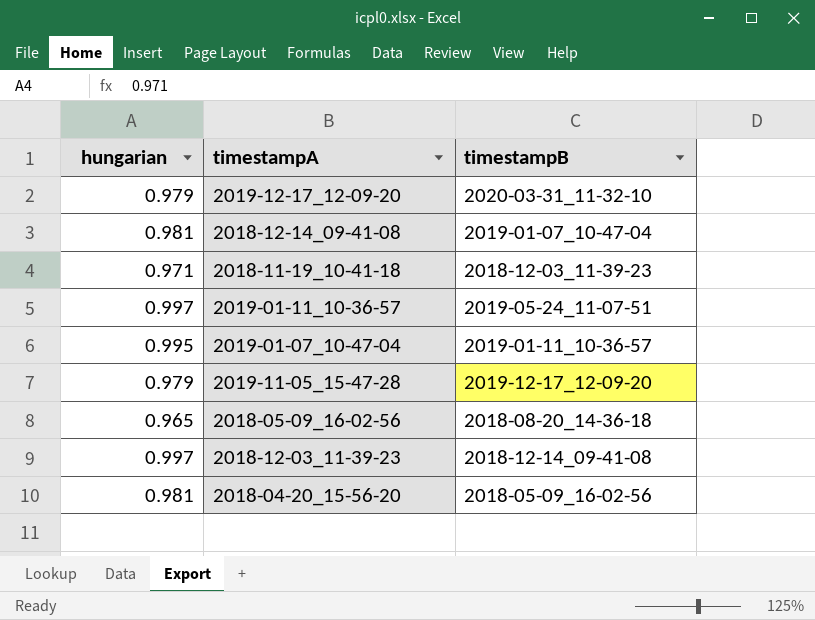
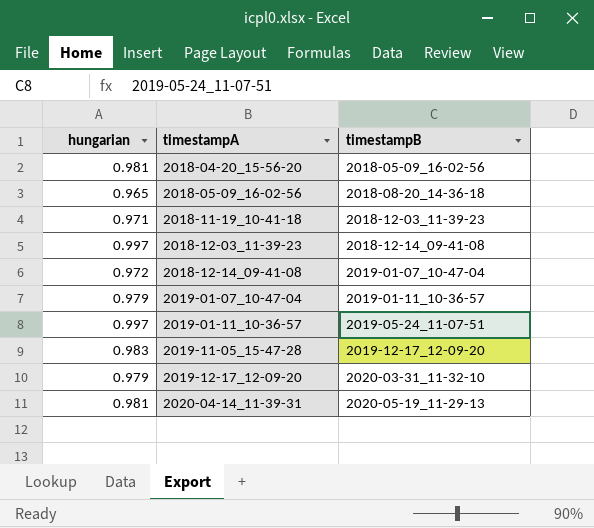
row order: none -> timestampA ascending
2018-12-14_09-41-08 | hungarian: 0.981 -> 0.972
2019-01-07_10-47-04 | hungarian: 0.995 -> 0.979
2019-11-05_15-47-28 | hungarian: 0.979 -> 0.983
row 2020-04-14_11-39-31: none -> 0.981 | 2020-05-19_11-29-13

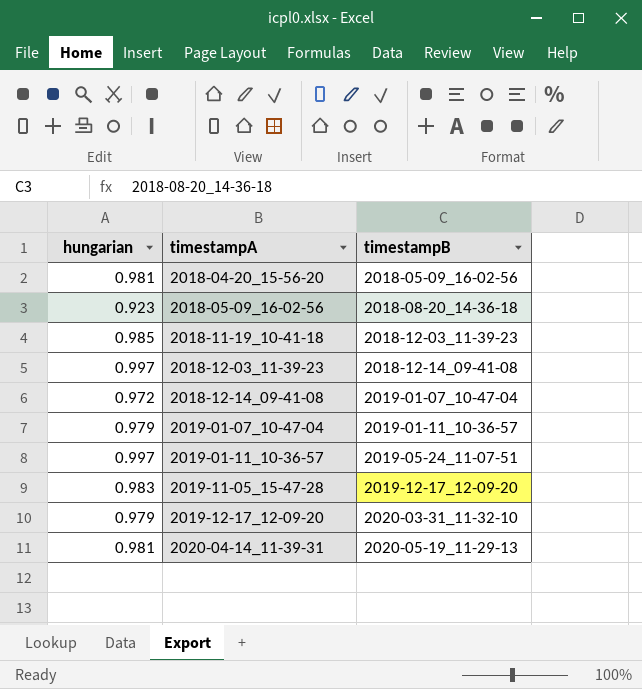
2018-05-09_16-02-56 | hungarian: 0.965 -> 0.923
2018-11-19_10-41-18 | hungarian: 0.971 -> 0.985

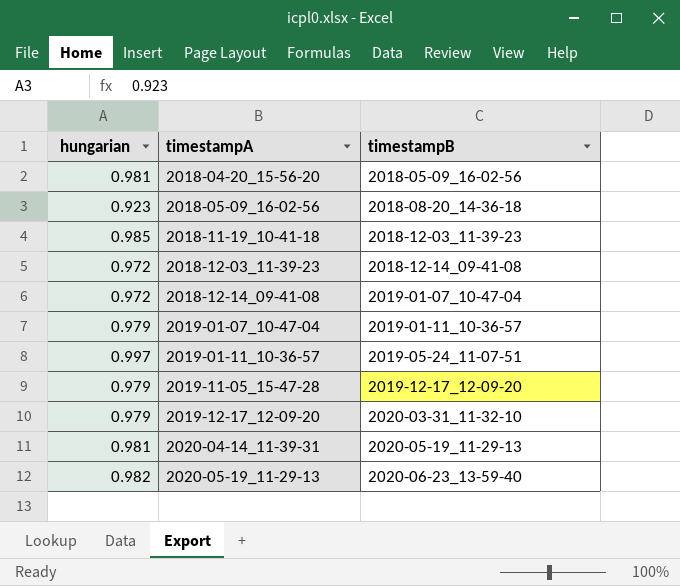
2018-12-03_11-39-23 | hungarian: 0.997 -> 0.972
2019-11-05_15-47-28 | hungarian: 0.983 -> 0.979
row 2020-05-19_11-29-13: none -> 0.982 | 2020-06-23_13-59-40

